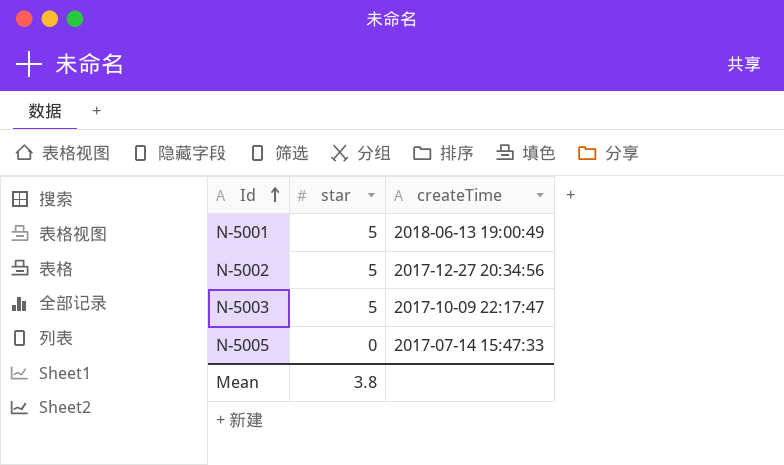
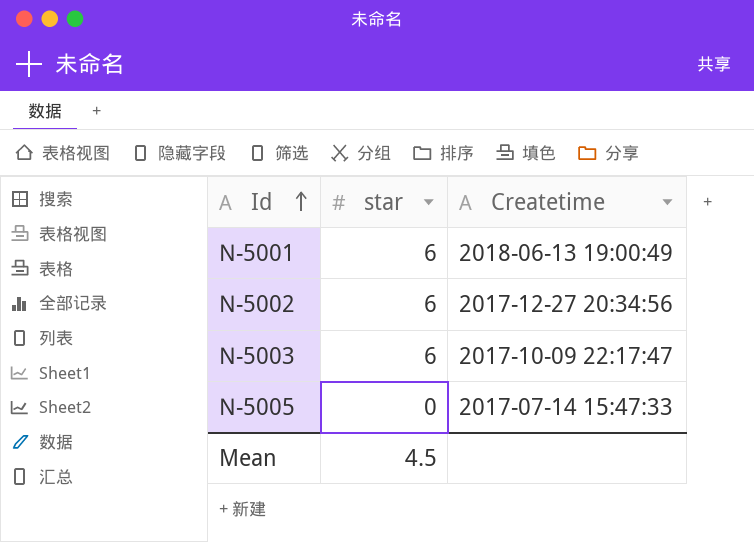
column name: createTime -> Createtime
N-5001 | star: 5 -> 6
N-5002 | star: 5 -> 6
N-5003 | star: 5 -> 6
Mean | star: 3.8 -> 4.5

